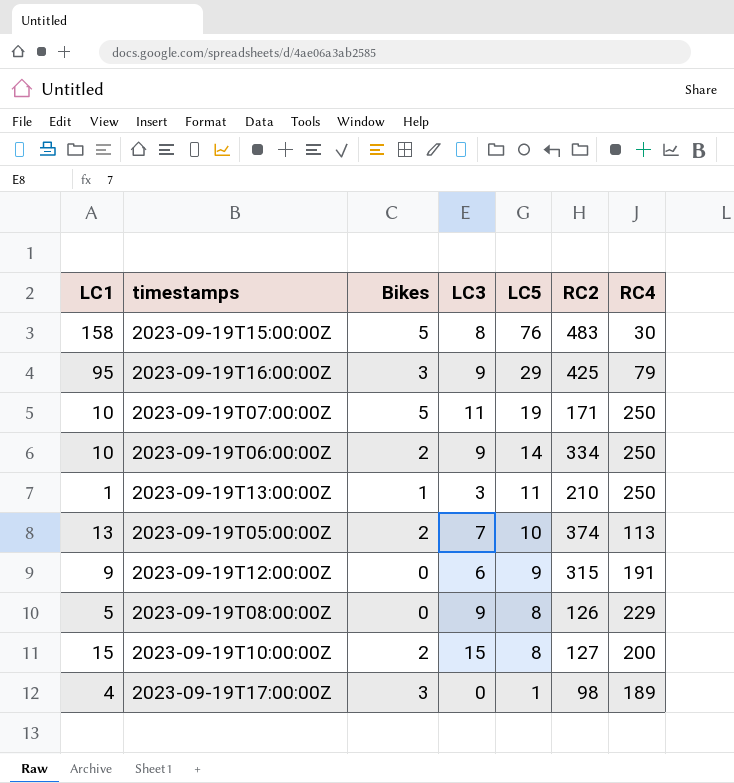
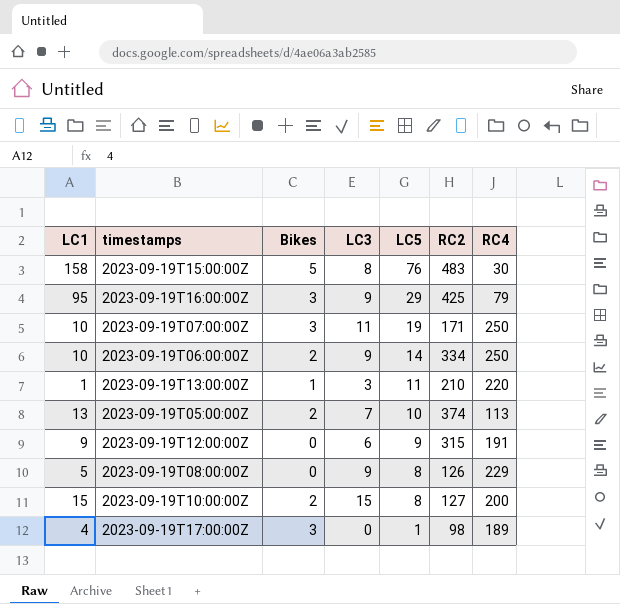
2023-09-19T07:00:00Z | Bikes: 5 -> 3
2023-09-19T13:00:00Z | RC4: 250 -> 220

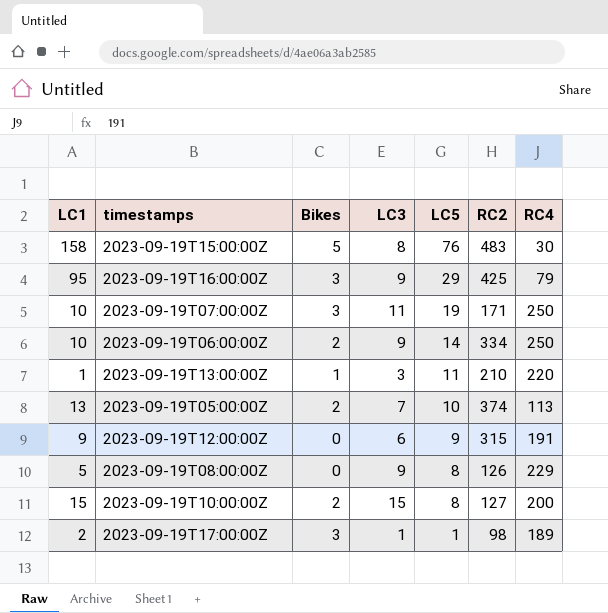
2023-09-19T17:00:00Z | LC1: 4 -> 2
2023-09-19T17:00:00Z | LC3: 0 -> 1

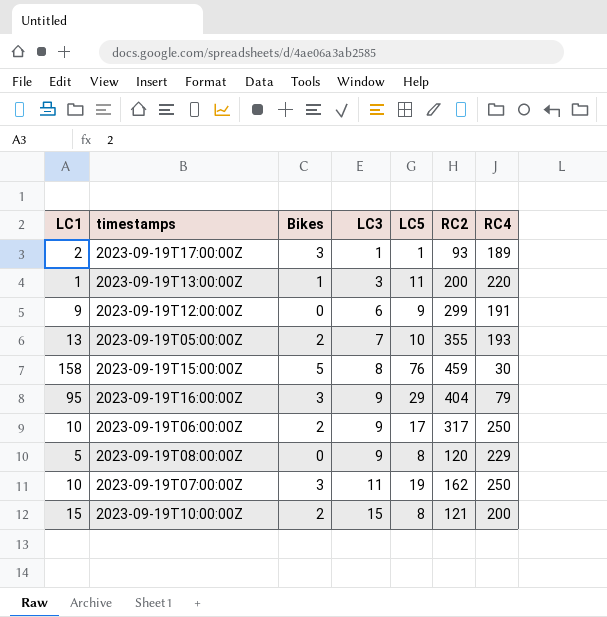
row order: LC5 descending -> LC3 ascending
2023-09-19T17:00:00Z | RC2: 98 -> 93
2023-09-19T13:00:00Z | RC2: 210 -> 200
2023-09-19T12:00:00Z | RC2: 315 -> 299
2023-09-19T05:00:00Z | RC2: 374 -> 355
2023-09-19T05:00:00Z | RC4: 113 -> 193
2023-09-19T15:00:00Z | RC2: 483 -> 459
2023-09-19T16:00:00Z | RC2: 425 -> 404
2023-09-19T06:00:00Z | LC5: 14 -> 17
2023-09-19T06:00:00Z | RC2: 334 -> 317
2023-09-19T08:00:00Z | RC2: 126 -> 120
2023-09-19T07:00:00Z | RC2: 171 -> 162
2023-09-19T10:00:00Z | RC2: 127 -> 121

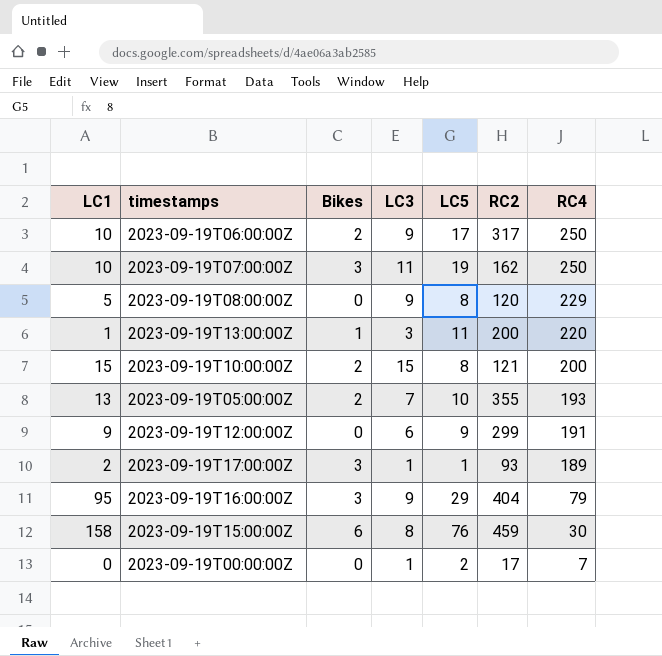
row order: LC3 ascending -> RC4 descending
2023-09-19T15:00:00Z | Bikes: 5 -> 6
row 2023-09-19T00:00:00Z: none -> 0 | 0 | 1 | 2 | 17 | 7

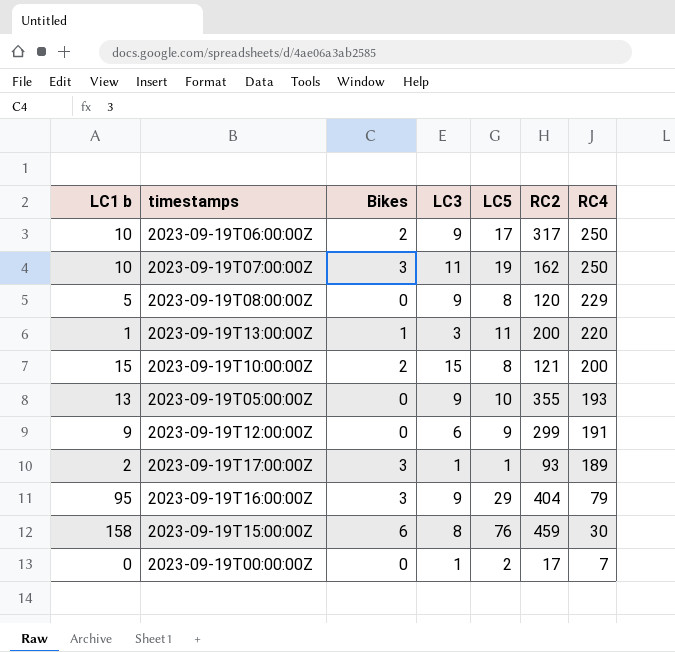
column name: LC1 -> LC1 b
2023-09-19T05:00:00Z | Bikes: 2 -> 0
2023-09-19T05:00:00Z | LC3: 7 -> 9

